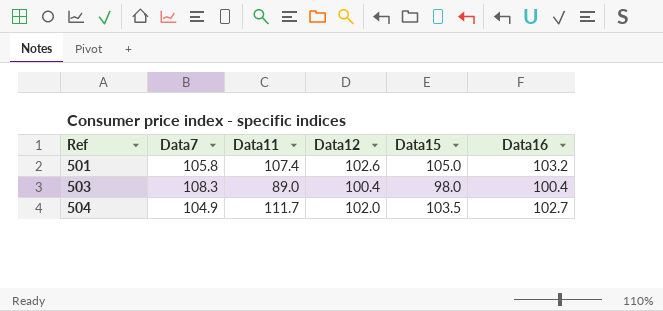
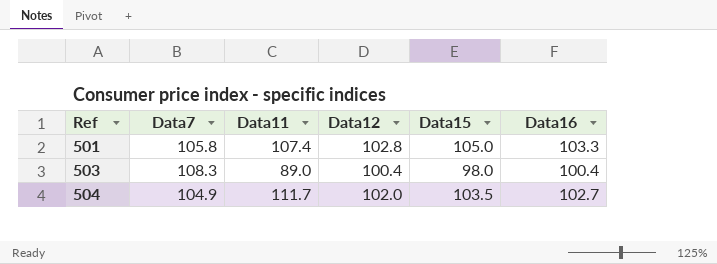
501 | Data12: 102.6 -> 102.8
501 | Data16: 103.2 -> 103.3

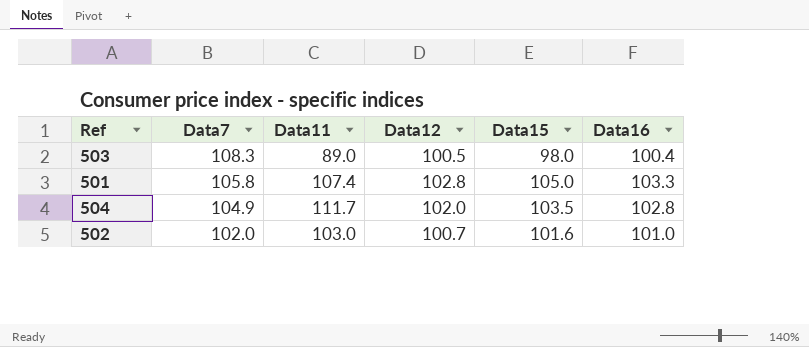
row order: Ref ascending -> Data7 descending
503 | Data12: 100.4 -> 100.5
504 | Data16: 102.7 -> 102.8
row 502: none -> 102.0 | 103.0 | 100.7 | 101.6 | 101.0

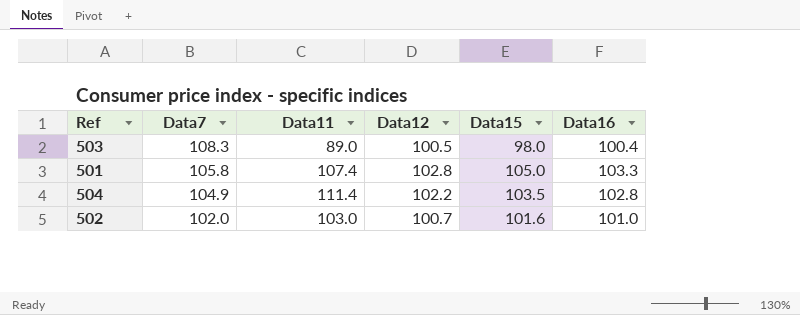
504 | Data11: 111.7 -> 111.4
504 | Data12: 102.0 -> 102.2

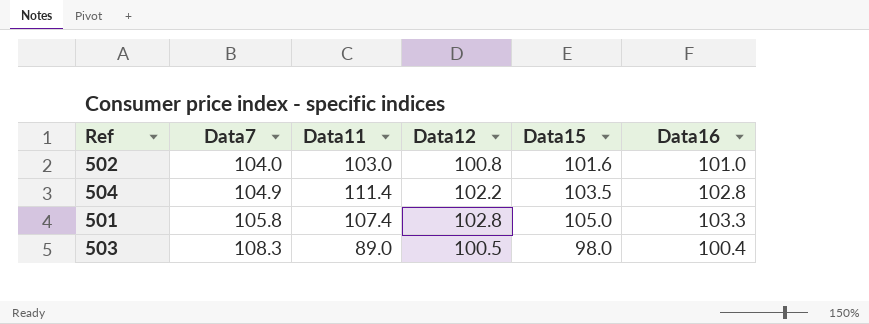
row order: Data7 descending -> Data7 ascending
502 | Data7: 102.0 -> 104.0
502 | Data12: 100.7 -> 100.8

